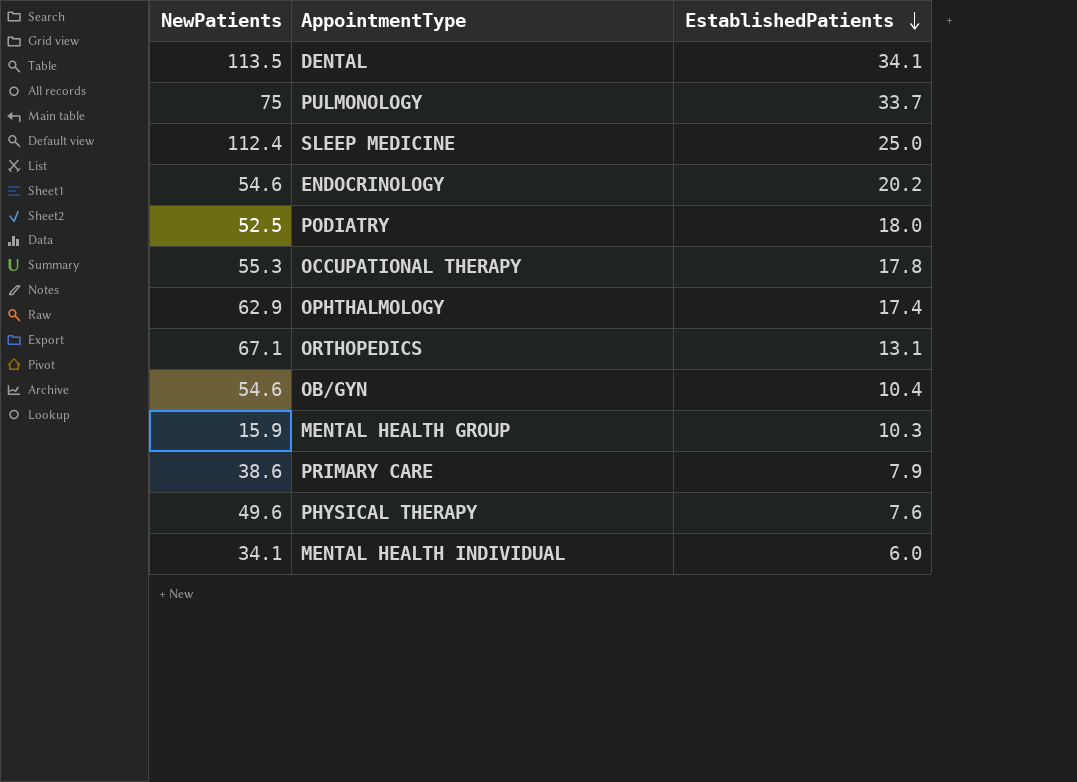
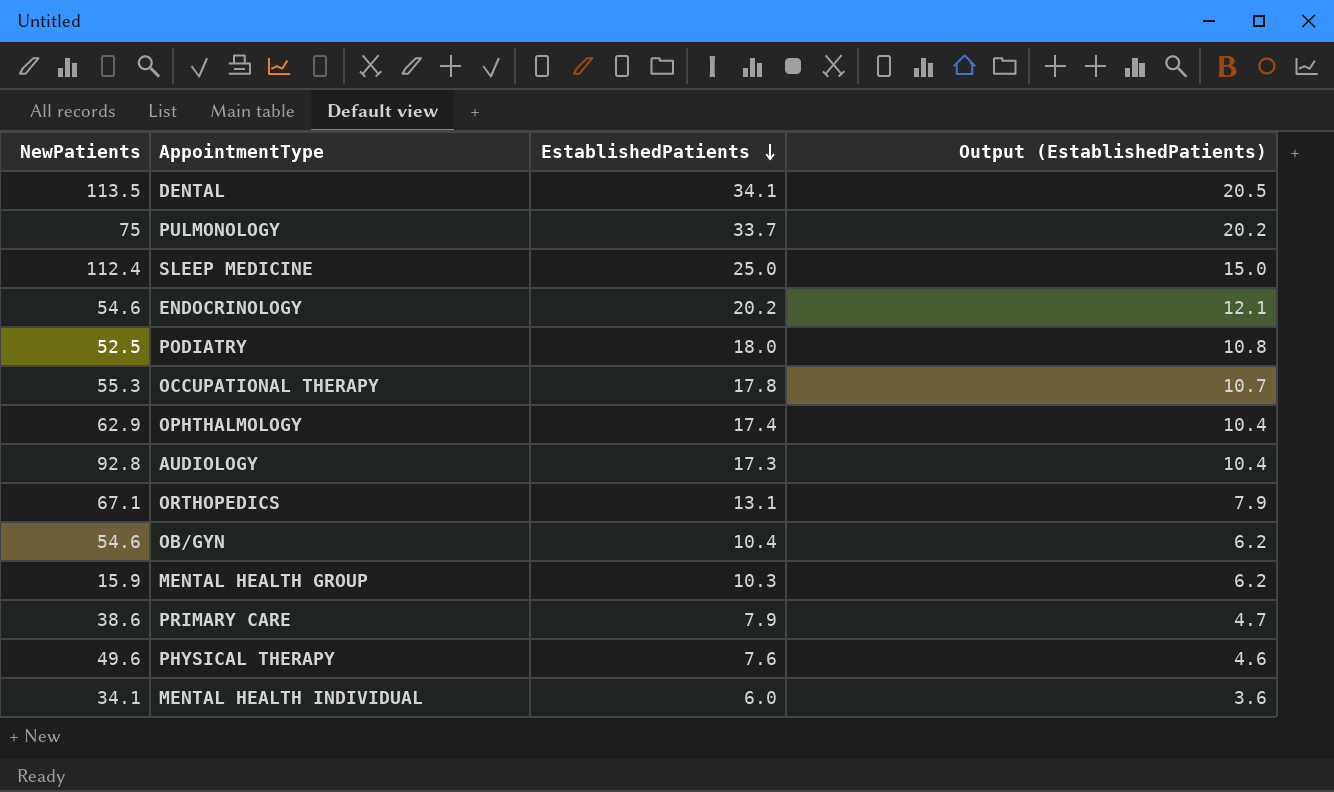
column Output (EstablishedPatients) | formula: none -> [EstablishedPatients] * 0.6
row AUDIOLOGY: none -> 92.8 | 17.3 | 10.4

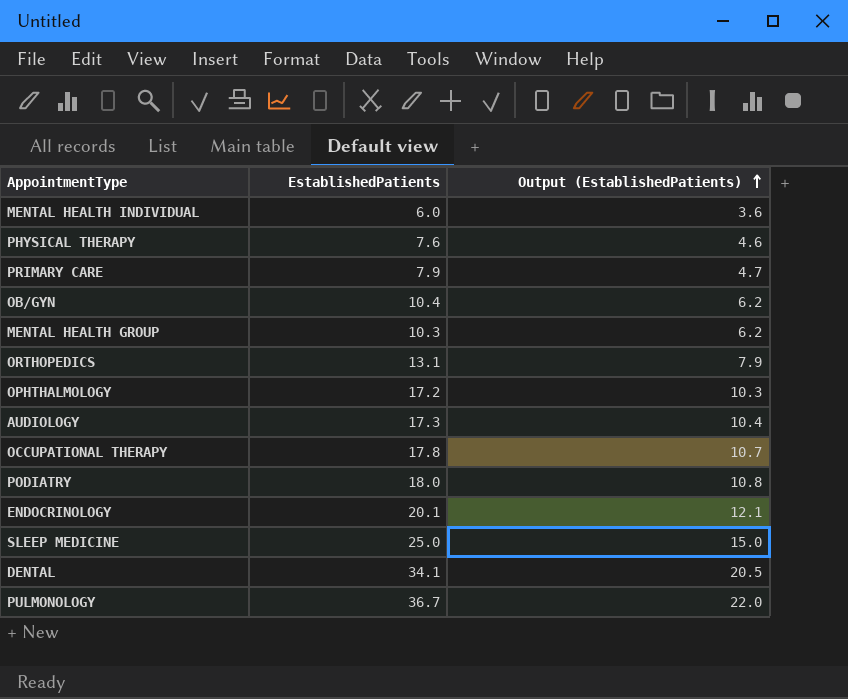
row order: EstablishedPatients descending -> Output (EstablishedPatients) ascending
column NewPatients | position: 1 -> none
OPHTHALMOLOGY | EstablishedPatients: 17.4 -> 17.2
OPHTHALMOLOGY | Output (EstablishedPatients): 10.4 -> 10.3
ENDOCRINOLOGY | EstablishedPatients: 20.2 -> 20.1
PULMONOLOGY | EstablishedPatients: 33.7 -> 36.7
PULMONOLOGY | Output (EstablishedPatients): 20.2 -> 22.0

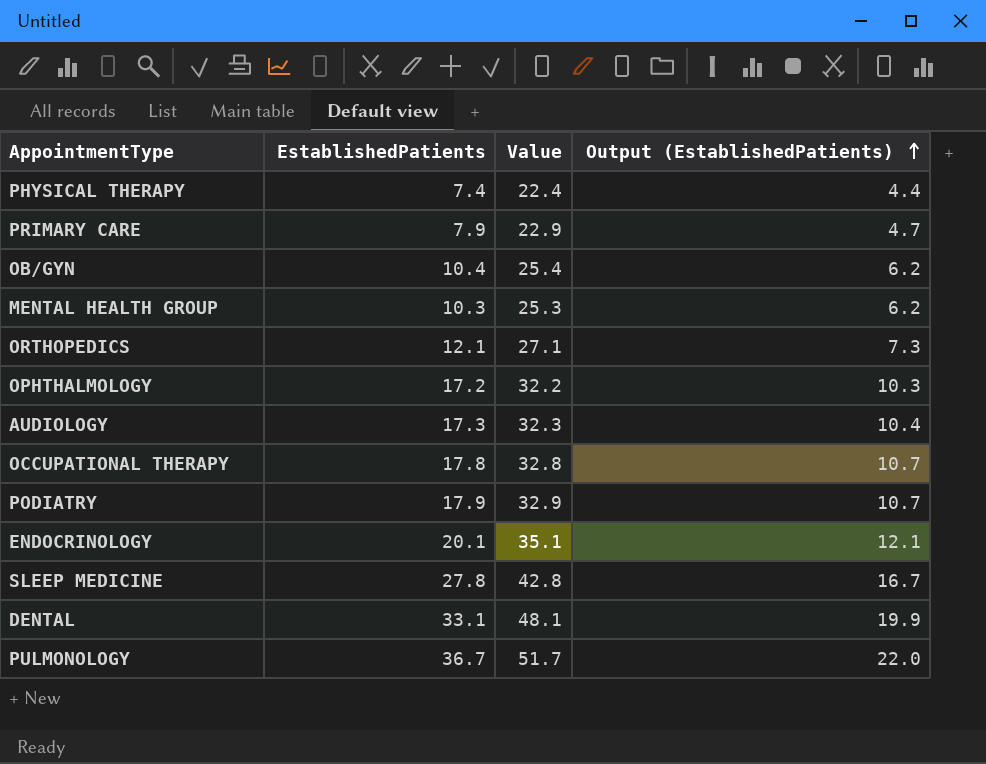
column Value | formula: none -> [EstablishedPatients] + 15
row MENTAL HEALTH INDIVIDUAL: 6.0 | 3.6 -> none
PHYSICAL THERAPY | EstablishedPatients: 7.6 -> 7.4
PHYSICAL THERAPY | Output (EstablishedPatients): 4.6 -> 4.4
ORTHOPEDICS | EstablishedPatients: 13.1 -> 12.1
ORTHOPEDICS | Output (EstablishedPatients): 7.9 -> 7.3
PODIATRY | EstablishedPatients: 18.0 -> 17.9
PODIATRY | Output (EstablishedPatients): 10.8 -> 10.7
SLEEP MEDICINE | EstablishedPatients: 25.0 -> 27.8
SLEEP MEDICINE | Output (EstablishedPatients): 15.0 -> 16.7
DENTAL | EstablishedPatients: 34.1 -> 33.1
DENTAL | Output (EstablishedPatients): 20.5 -> 19.9

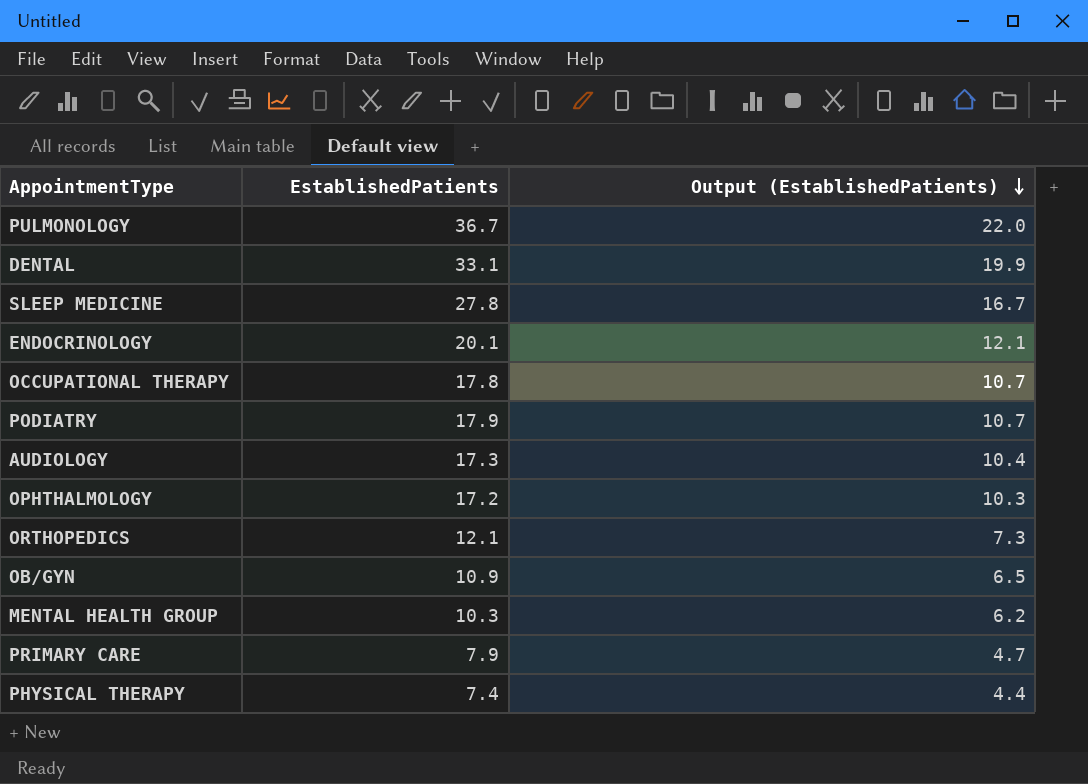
row order: Output (EstablishedPatients) ascending -> Output (EstablishedPatients) descending
column Value | formula: [EstablishedPatients] + 15 -> none
OB/GYN | EstablishedPatients: 10.4 -> 10.9
OB/GYN | Output (EstablishedPatients): 6.2 -> 6.5

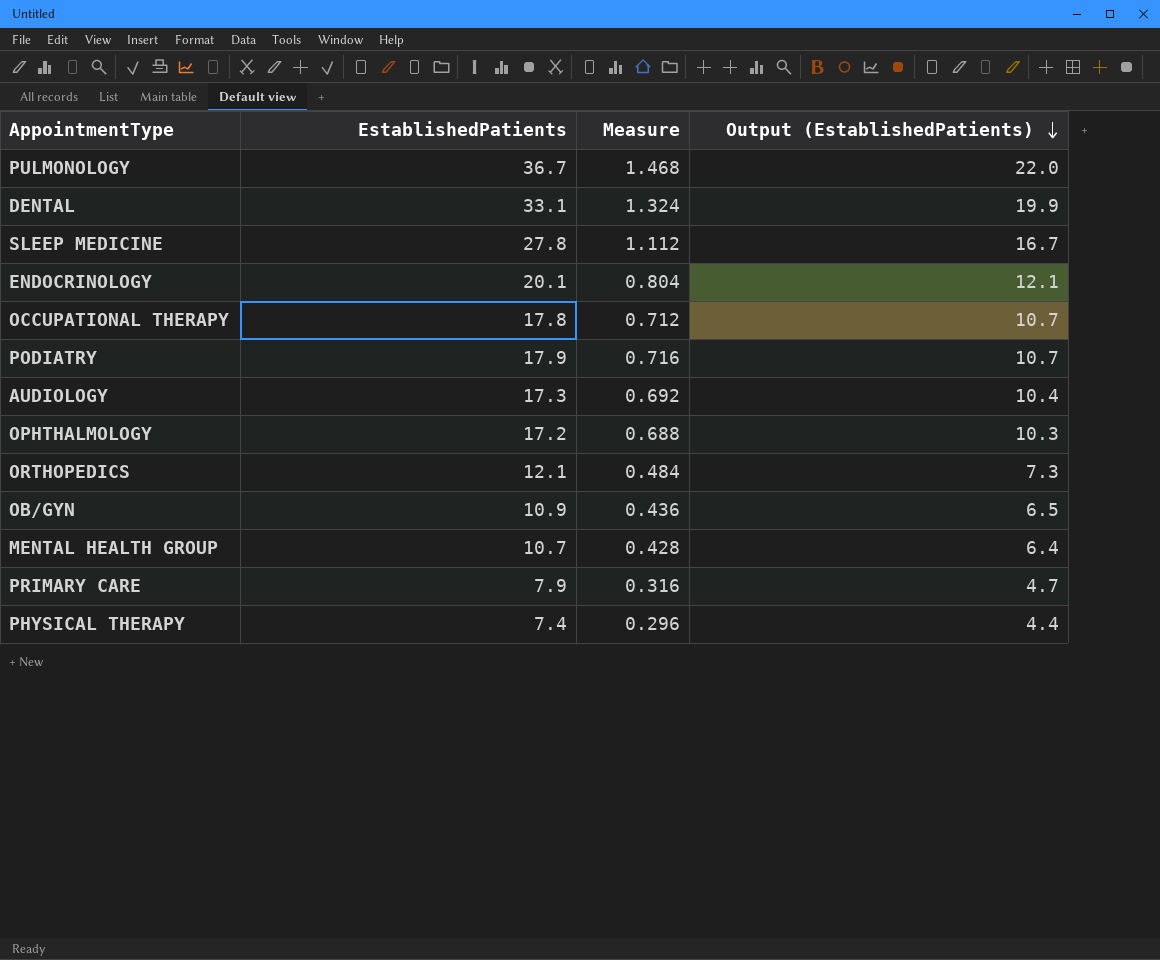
column Measure | formula: none -> [EstablishedPatients] * 0.04
MENTAL HEALTH GROUP | EstablishedPatients: 10.3 -> 10.7
MENTAL HEALTH GROUP | Output (EstablishedPatients): 6.2 -> 6.4

